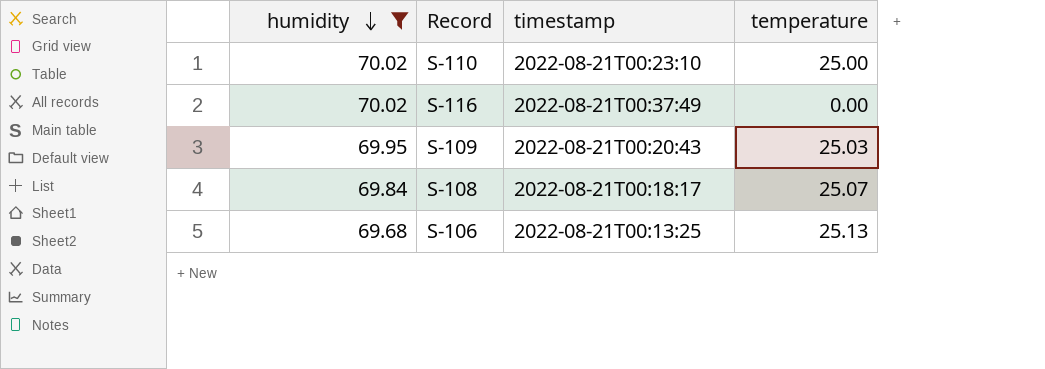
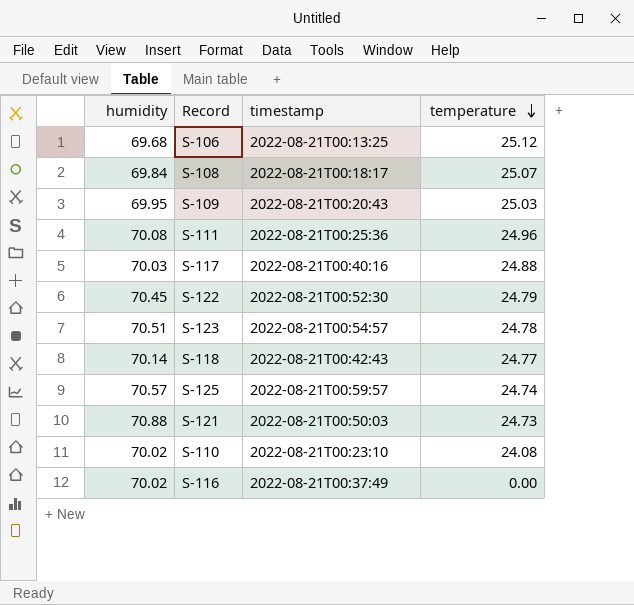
filter: humidity <= 70.02 -> none
row order: humidity descending -> temperature descending
S-106 | temperature: 25.13 -> 25.12
S-110 | temperature: 25.00 -> 24.08

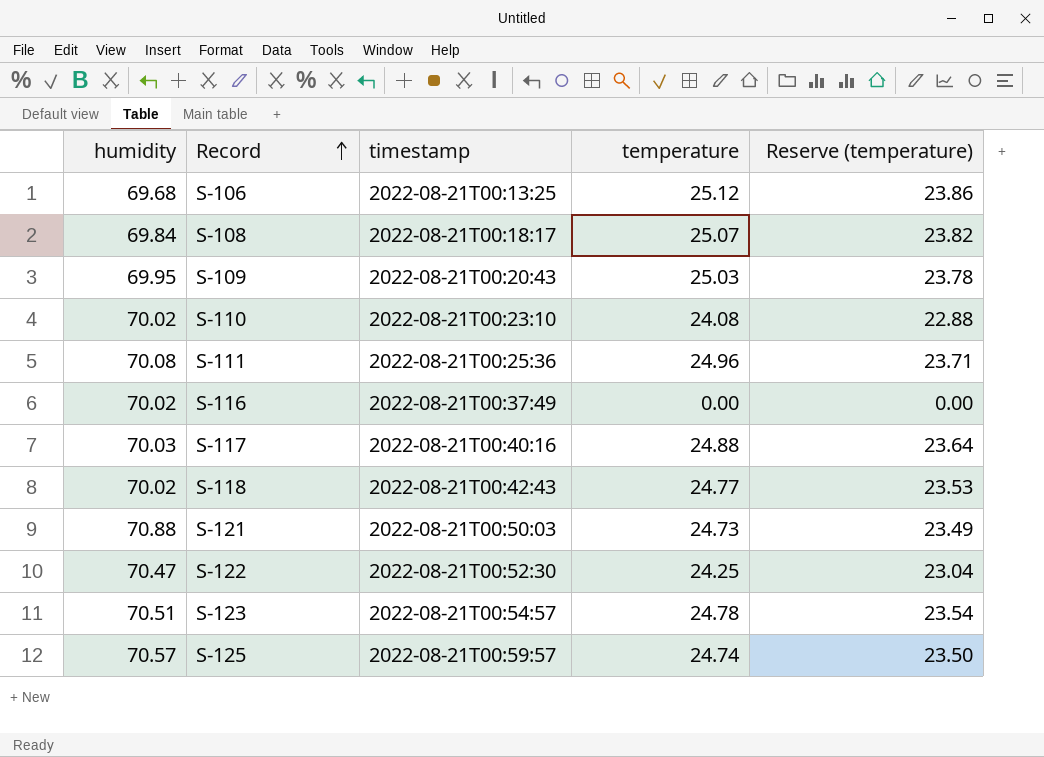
row order: temperature descending -> Record ascending
column Reserve (temperature) | formula: none -> [temperature] * 0.95
S-118 | humidity: 70.14 -> 70.02
S-122 | humidity: 70.45 -> 70.47
S-122 | temperature: 24.79 -> 24.25

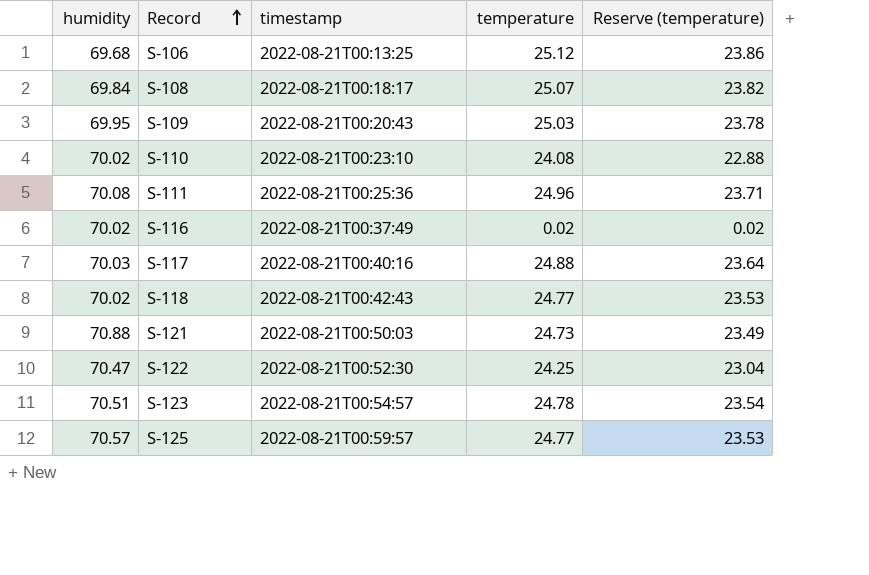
S-116 | temperature: 0.00 -> 0.02
S-116 | Reserve (temperature): 0.00 -> 0.02
S-125 | temperature: 24.74 -> 24.77
S-125 | Reserve (temperature): 23.50 -> 23.53

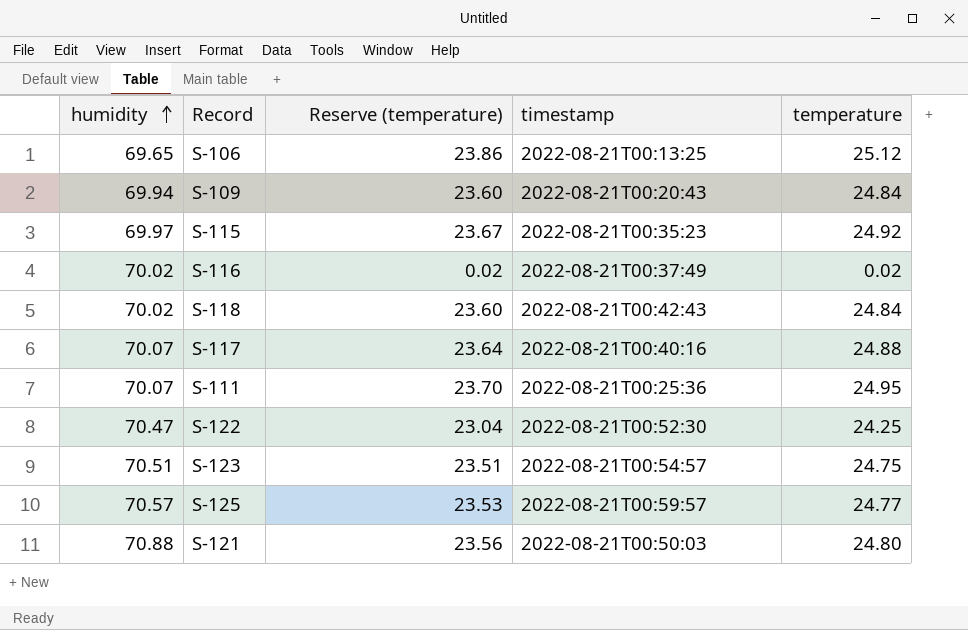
row order: Record ascending -> humidity ascending
column Reserve (temperature) | position: 5 -> 3
row S-108: 69.84 | 2022-08-21T00:18:17 | 25.07 | 23.82 -> none
row S-110: 70.02 | 2022-08-21T00:23:10 | 24.08 | 22.88 -> none
S-106 | humidity: 69.68 -> 69.65
S-109 | humidity: 69.95 -> 69.94
S-109 | Reserve (temperature): 23.78 -> 23.60
S-109 | temperature: 25.03 -> 24.84
row S-115: none -> 69.97 | 23.67 | 2022-08-21T00:35:23 | 24.92
S-118 | Reserve (temperature): 23.53 -> 23.60
S-118 | temperature: 24.77 -> 24.84
S-117 | humidity: 70.03 -> 70.07
S-111 | humidity: 70.08 -> 70.07
S-111 | Reserve (temperature): 23.71 -> 23.70
S-111 | temperature: 24.96 -> 24.95
S-123 | Reserve (temperature): 23.54 -> 23.51
S-123 | temperature: 24.78 -> 24.75
S-121 | Reserve (temperature): 23.49 -> 23.56
S-121 | temperature: 24.73 -> 24.80

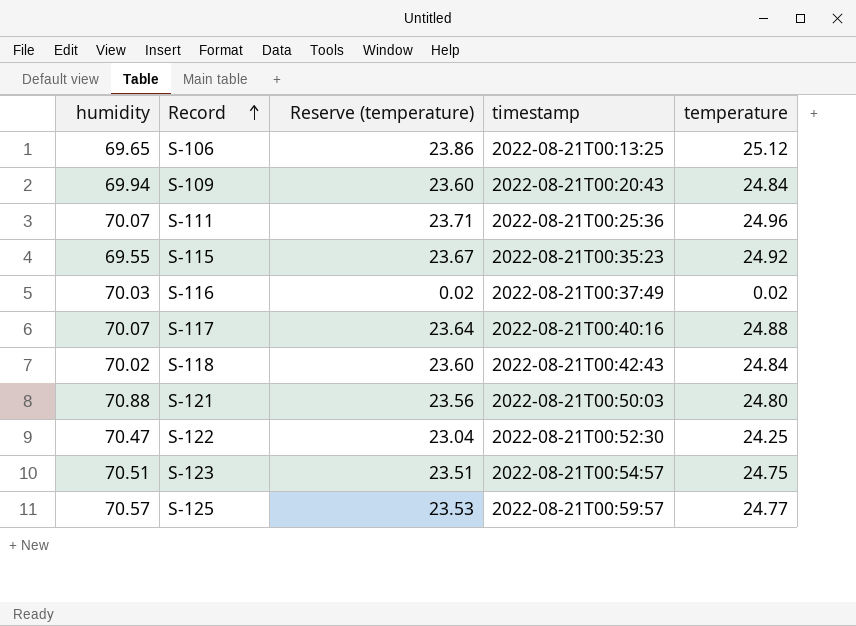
row order: humidity ascending -> Record ascending
S-111 | Reserve (temperature): 23.70 -> 23.71
S-111 | temperature: 24.95 -> 24.96
S-115 | humidity: 69.97 -> 69.55
S-116 | humidity: 70.02 -> 70.03

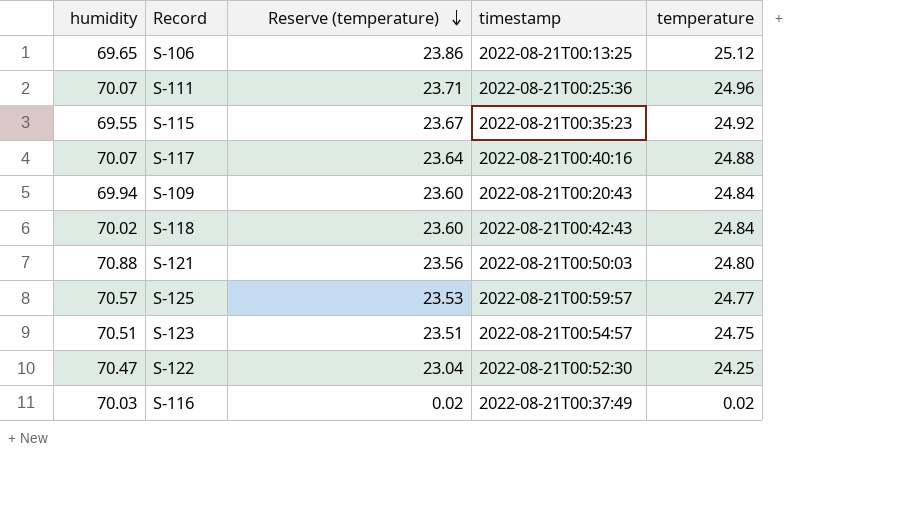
row order: Record ascending -> Reserve (temperature) descending

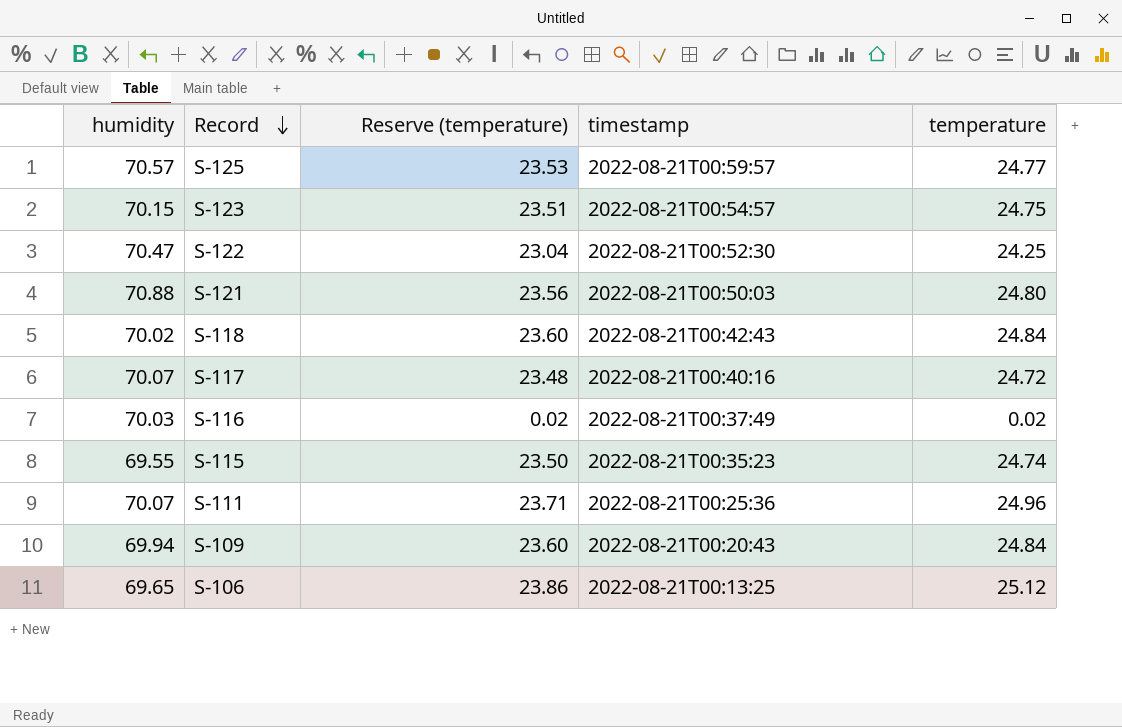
row order: Reserve (temperature) descending -> Record descending
S-123 | humidity: 70.51 -> 70.15
S-117 | Reserve (temperature): 23.64 -> 23.48
S-117 | temperature: 24.88 -> 24.72
S-115 | Reserve (temperature): 23.67 -> 23.50
S-115 | temperature: 24.92 -> 24.74

